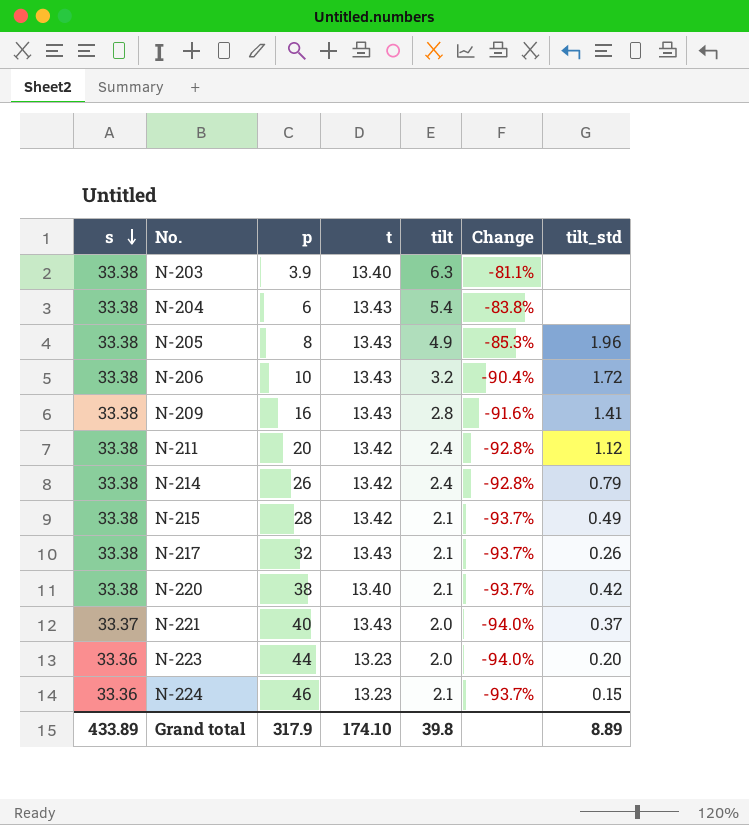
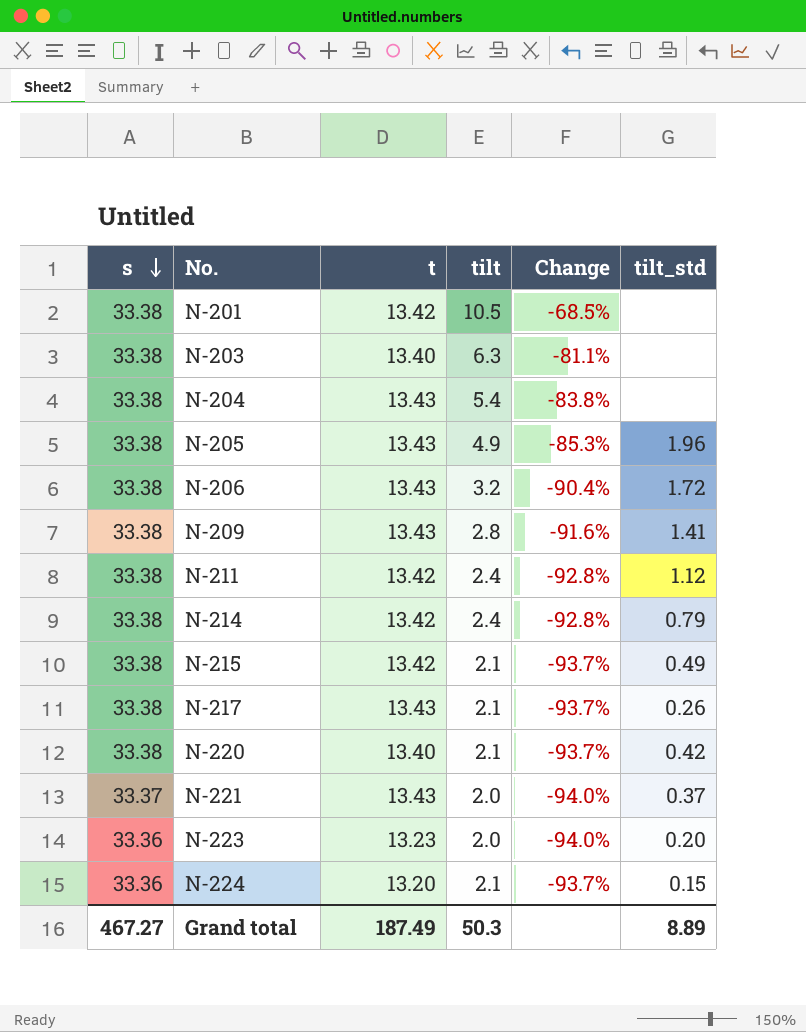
column p | position: 3 -> none
row N-201: none -> 33.38 | 13.42 | 10.5 | -68.5% | none
N-224 | t: 13.23 -> 13.20
Grand total | s: 433.89 -> 467.27
Grand total | t: 174.10 -> 187.49
Grand total | tilt: 39.8 -> 50.3

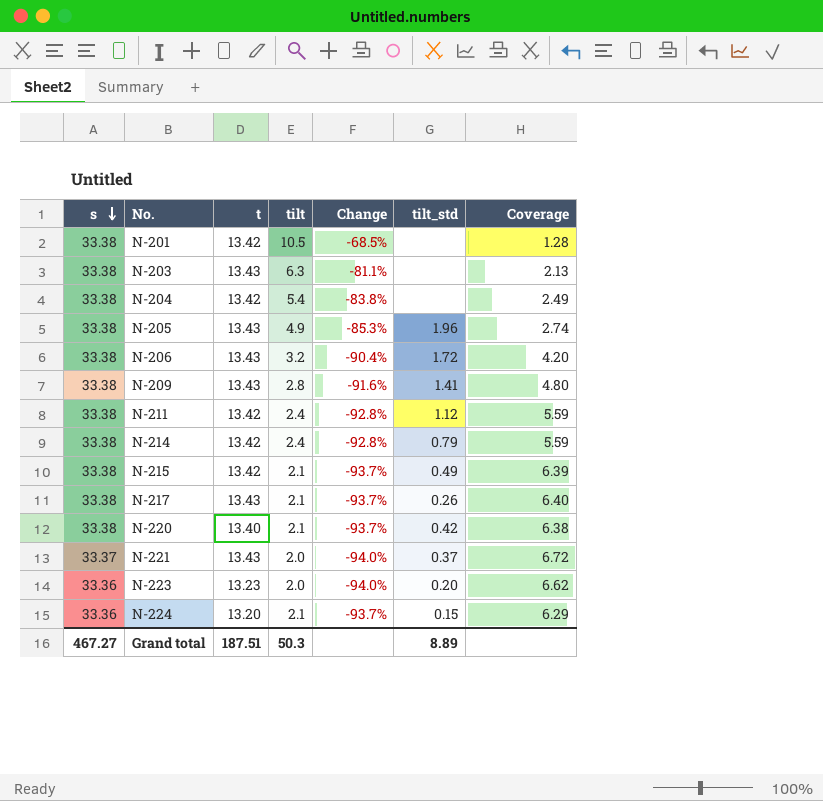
column Coverage | formula: none -> [t] / [tilt]
N-203 | t: 13.40 -> 13.43
N-204 | t: 13.43 -> 13.42
Grand total | t: 187.49 -> 187.51

